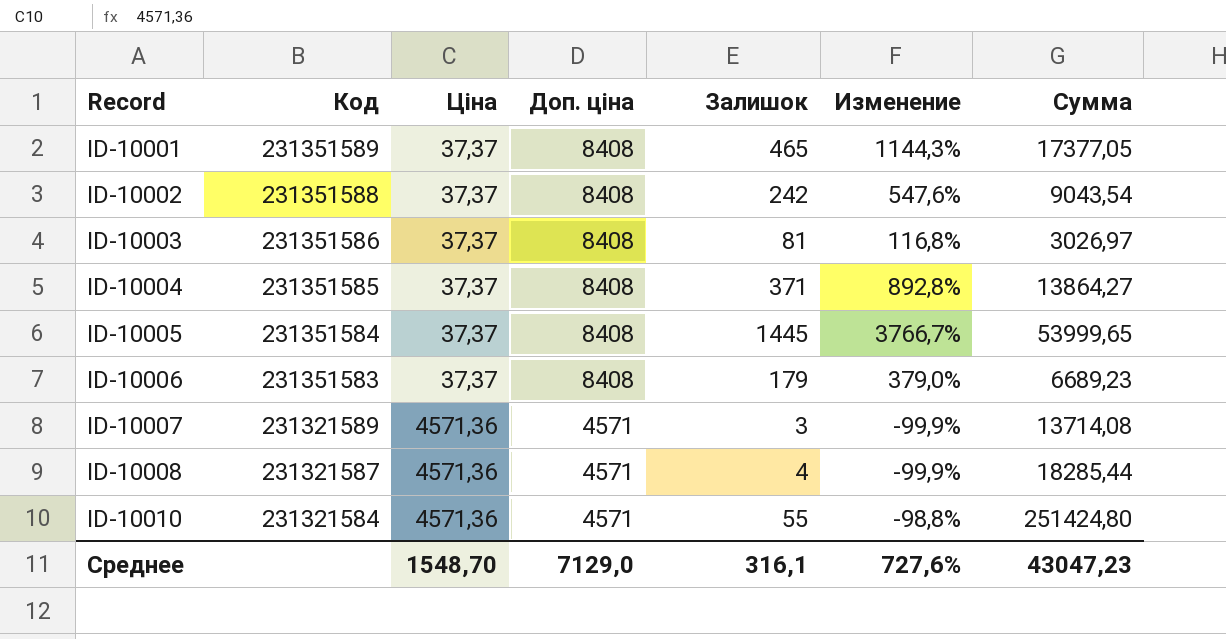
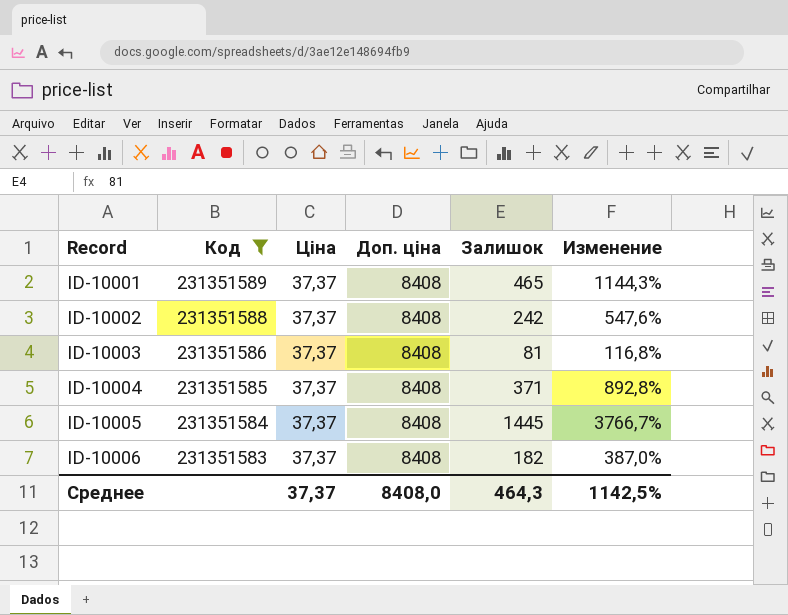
filter: none -> Код >= 231351583
column Сумма | formula: [Ціна] * [Залишок] -> none
ID-10006 | Залишок: 179 -> 182
ID-10006 | Изменение: 379,0% -> 387,0%
Среднее | Ціна: 1548,70 -> 37,37
Среднее | Доп. ціна: 7129,0 -> 8408,0
Среднее | Залишок: 316,1 -> 464,3
Среднее | Изменение: 727,6% -> 1142,5%

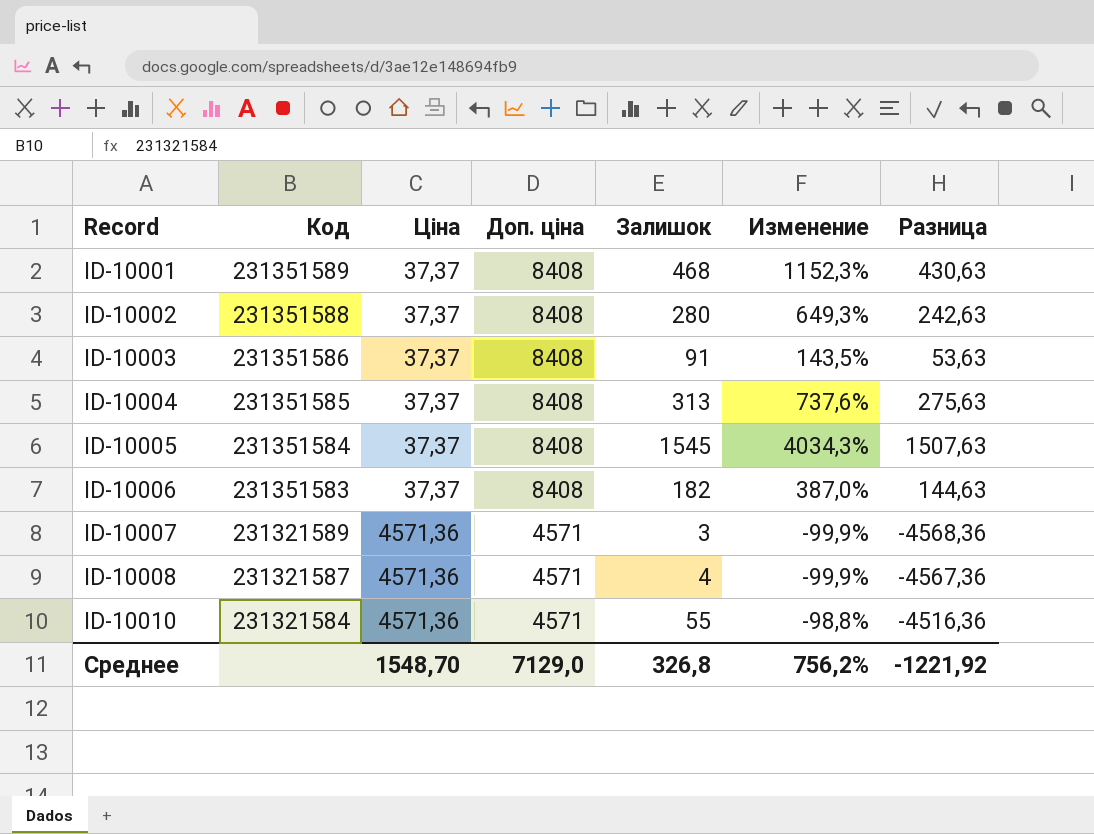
filter: Код >= 231351583 -> none
column Разница | formula: none -> [Залишок] - [Ціна]
ID-10001 | Залишок: 465 -> 468
ID-10001 | Изменение: 1144,3% -> 1152,3%
ID-10002 | Залишок: 242 -> 280
ID-10002 | Изменение: 547,6% -> 649,3%
ID-10003 | Залишок: 81 -> 91
ID-10003 | Изменение: 116,8% -> 143,5%
ID-10004 | Залишок: 371 -> 313
ID-10004 | Изменение: 892,8% -> 737,6%
ID-10005 | Залишок: 1445 -> 1545
ID-10005 | Изменение: 3766,7% -> 4034,3%
Среднее | Ціна: 37,37 -> 1548,70
Среднее | Доп. ціна: 8408,0 -> 7129,0
Среднее | Залишок: 464,3 -> 326,8
Среднее | Изменение: 1142,5% -> 756,2%

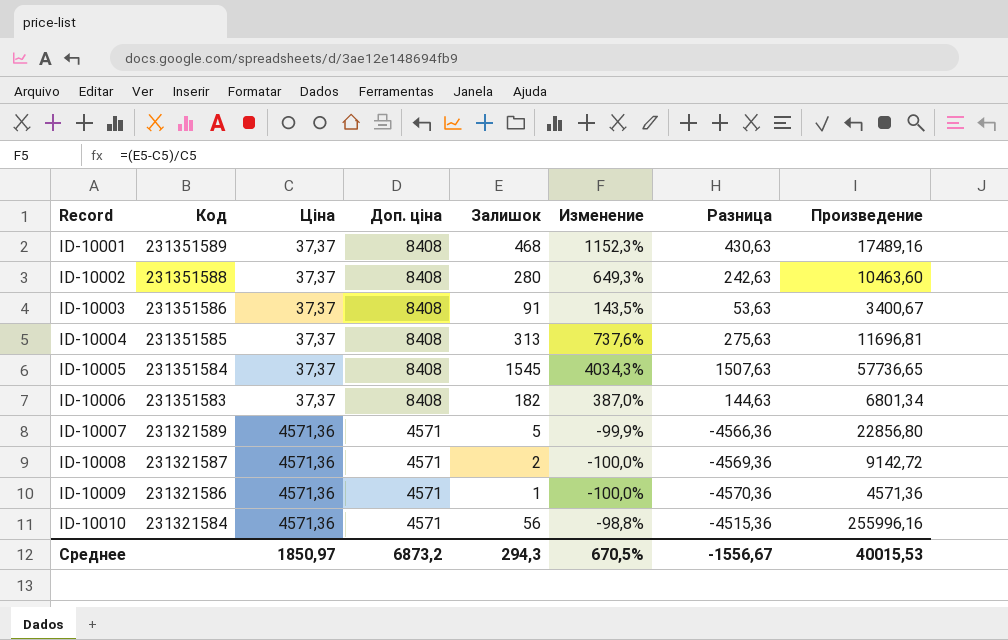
column Произведение | formula: none -> [Ціна] * [Залишок]
ID-10007 | Залишок: 3 -> 5
ID-10007 | Разница: -4568,36 -> -4566,36
ID-10008 | Залишок: 4 -> 2
ID-10008 | Изменение: -99,9% -> -100,0%
ID-10008 | Разница: -4567,36 -> -4569,36
row ID-10009: none -> 231321586 | 4571,36 | 4571 | 1 | -100,0% | -4570,36 | 4571,36
ID-10010 | Залишок: 55 -> 56
ID-10010 | Разница: -4516,36 -> -4515,36
Среднее | Ціна: 1548,70 -> 1850,97
Среднее | Доп. ціна: 7129,0 -> 6873,2
Среднее | Залишок: 326,8 -> 294,3
Среднее | Изменение: 756,2% -> 670,5%
Среднее | Разница: -1221,92 -> -1556,67

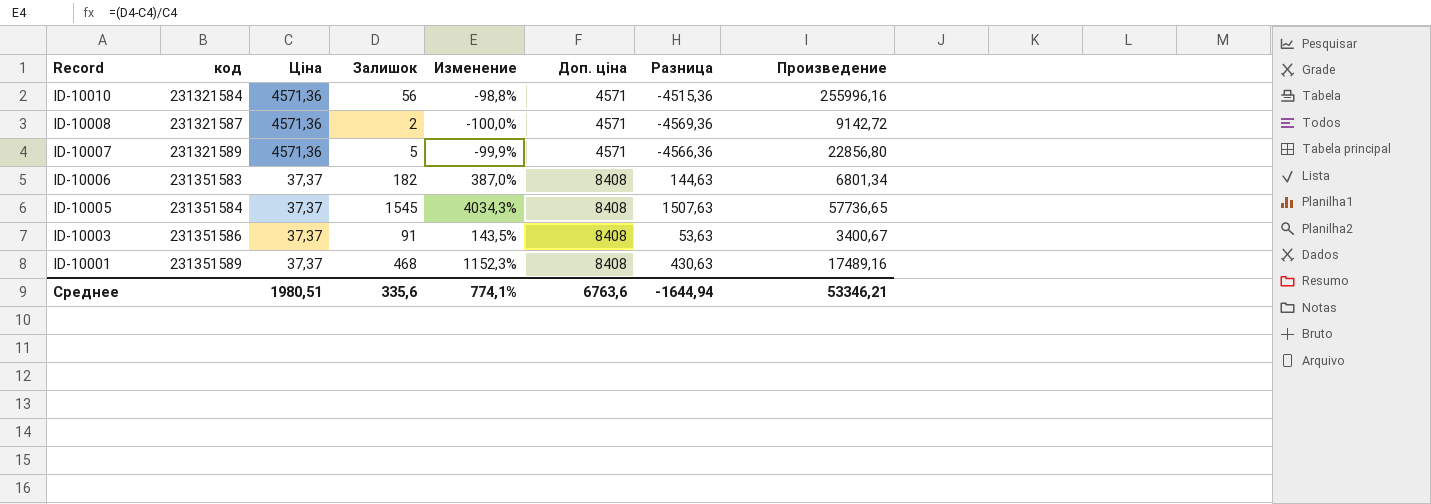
row order: Record ascending -> Record descending
column name: Код -> код
column Доп. ціна | position: 4 -> 6
row ID-10002: 231351588 | 37,37 | 8408 | 280 | 649,3% | 242,63 | 10463,60 -> none
row ID-10004: 231351585 | 37,37 | 8408 | 313 | 737,6% | 275,63 | 11696,81 -> none
row ID-10009: 231321586 | 4571,36 | 4571 | 1 | -100,0% | -4570,36 | 4571,36 -> none
Среднее | Ціна: 1850,97 -> 1980,51
Среднее | Залишок: 294,3 -> 335,6
Среднее | Изменение: 670,5% -> 774,1%
Среднее | Доп. ціна: 6873,2 -> 6763,6
Среднее | Разница: -1556,67 -> -1644,94
Среднее | Произведение: 40015,53 -> 53346,21

